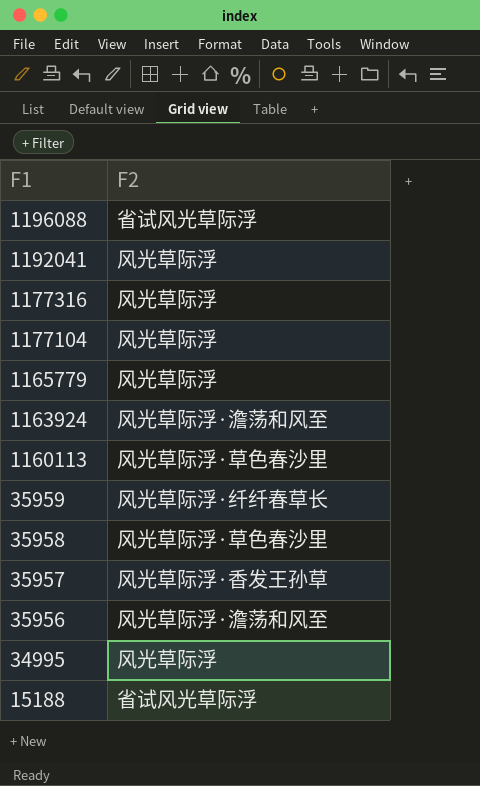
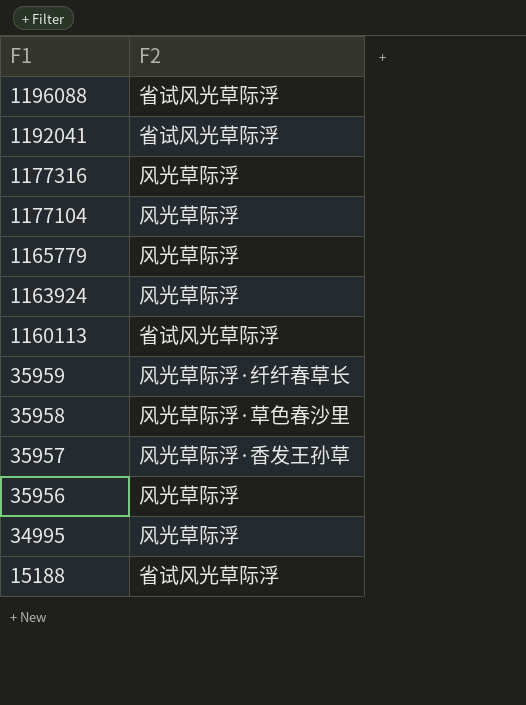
1192041 | F2: 风光草际浮 -> 省试风光草际浮
1163924 | F2: 风光草际浮·澹荡和风至 -> 风光草际浮
1160113 | F2: 风光草际浮·草色春沙里 -> 省试风光草际浮
35956 | F2: 风光草际浮·澹荡和风至 -> 风光草际浮

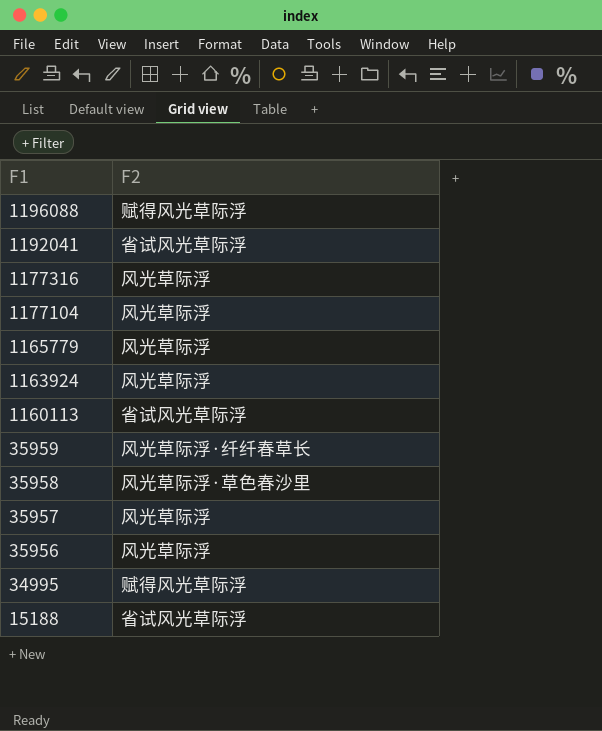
1196088 | F2: 省试风光草际浮 -> 赋得风光草际浮
35957 | F2: 风光草际浮·香发王孙草 -> 风光草际浮
34995 | F2: 风光草际浮 -> 赋得风光草际浮

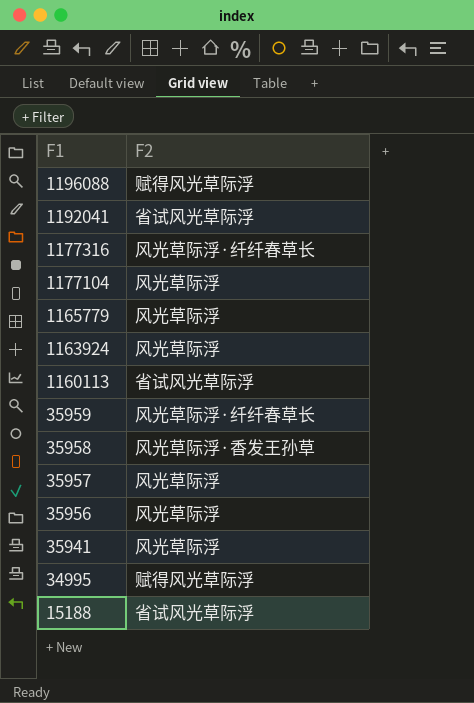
1177316 | F2: 风光草际浮 -> 风光草际浮·纤纤春草长
35958 | F2: 风光草际浮·草色春沙里 -> 风光草际浮·香发王孙草
row 35941: none -> 风光草际浮

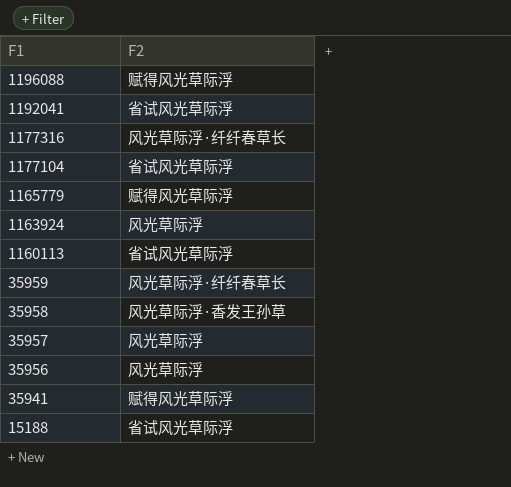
row 34995: 赋得风光草际浮 -> none
1177104 | F2: 风光草际浮 -> 省试风光草际浮
1165779 | F2: 风光草际浮 -> 赋得风光草际浮
35941 | F2: 风光草际浮 -> 赋得风光草际浮

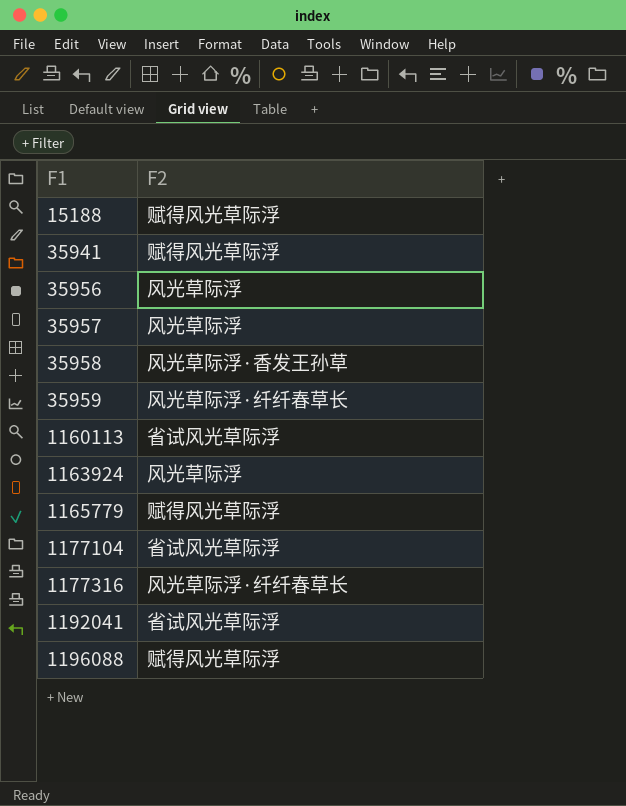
row order: F1 descending -> F1 ascending
15188 | F2: 省试风光草际浮 -> 赋得风光草际浮

